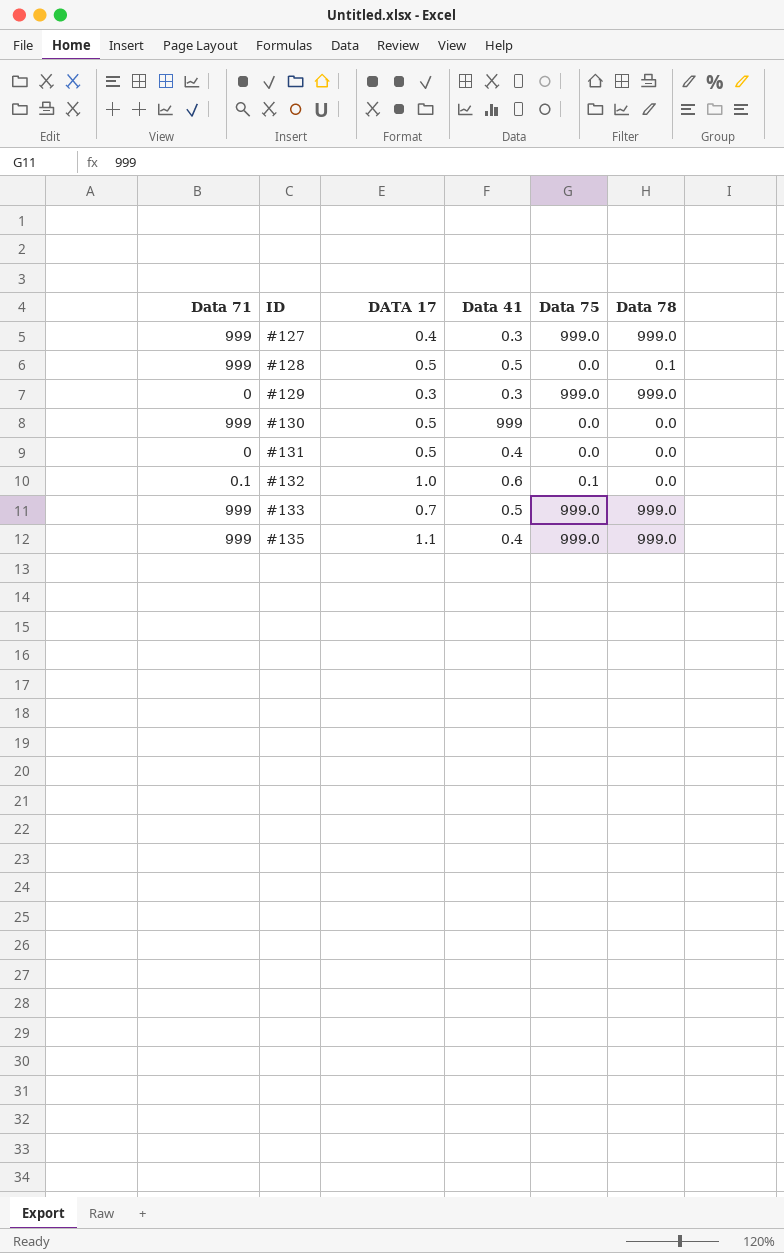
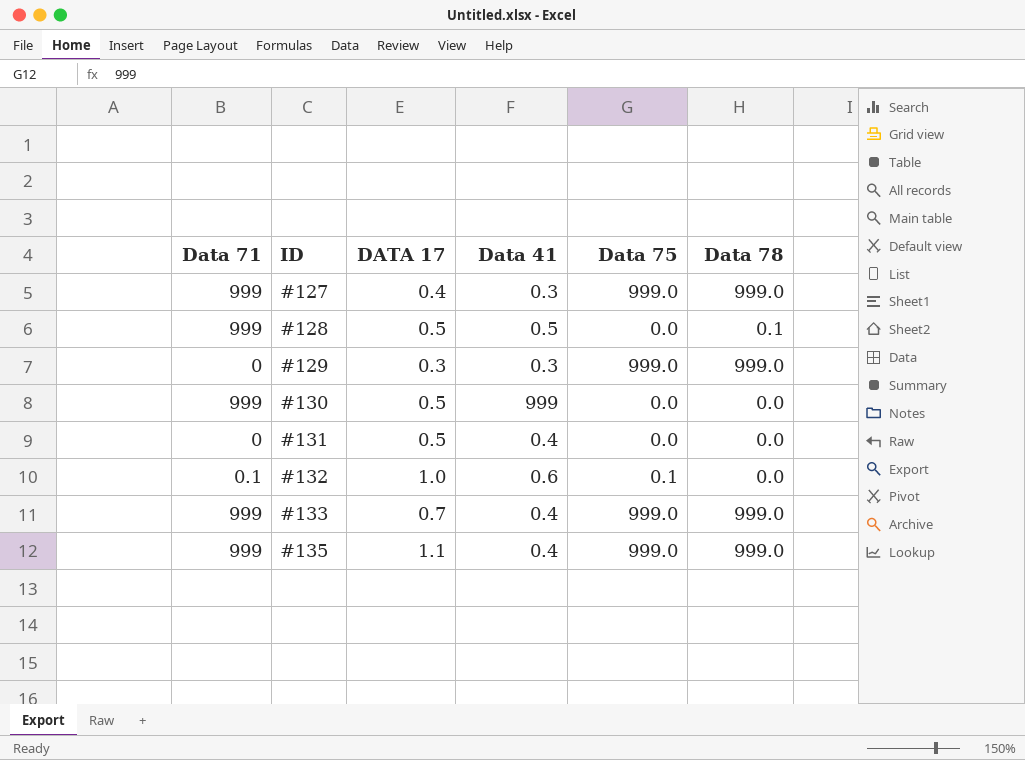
#133 | Data 41: 0.5 -> 0.4

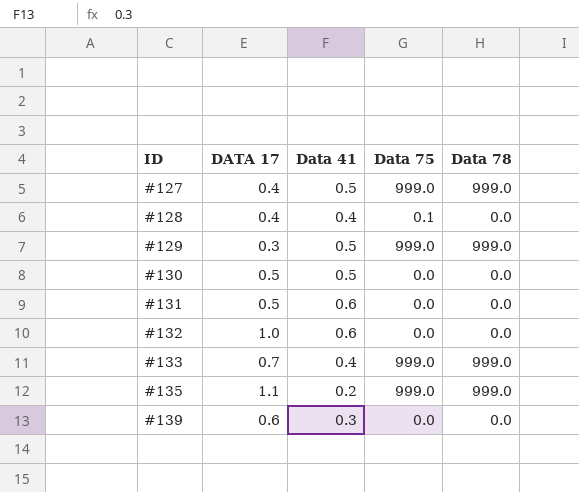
column Data 71 | position: 1 -> none
#127 | Data 41: 0.3 -> 0.5
#128 | DATA 17: 0.5 -> 0.4
#128 | Data 41: 0.5 -> 0.4
#128 | Data 75: 0.0 -> 0.1
#128 | Data 78: 0.1 -> 0.0
#129 | Data 41: 0.3 -> 0.5
#130 | Data 41: 999 -> 0.5
#131 | Data 41: 0.4 -> 0.6
#132 | Data 75: 0.1 -> 0.0
#135 | Data 41: 0.4 -> 0.2
row #139: none -> 0.6 | 0.3 | 0.0 | 0.0

